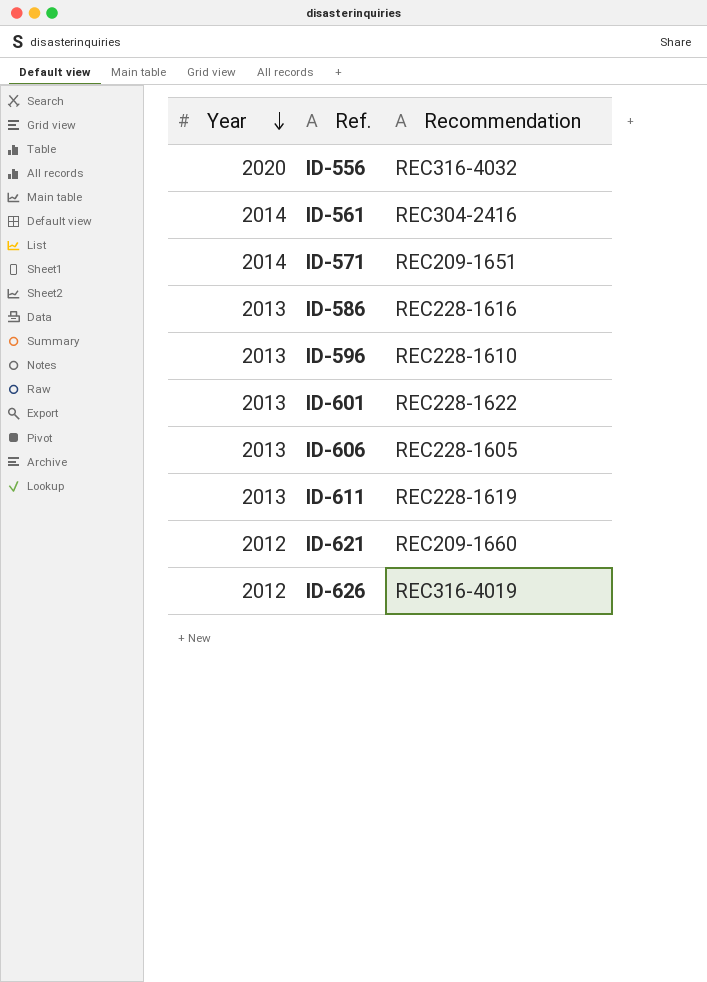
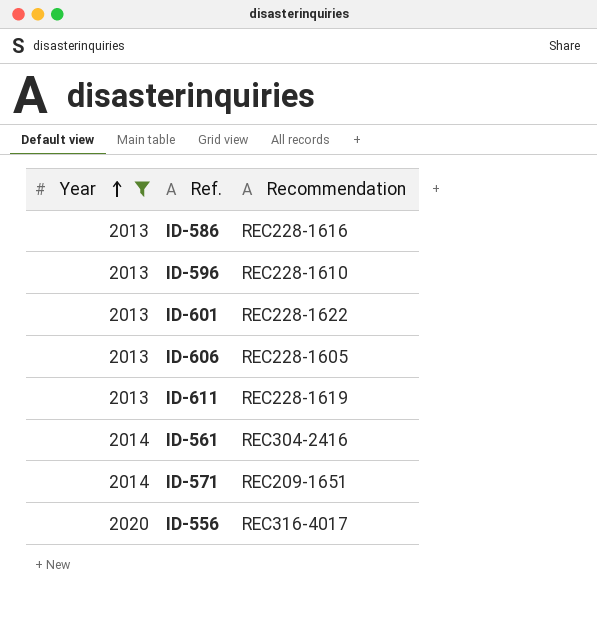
filter: none -> Year != 2012
row order: Year descending -> Year ascending
ID-556 | Recommendation: REC316-4032 -> REC316-4017

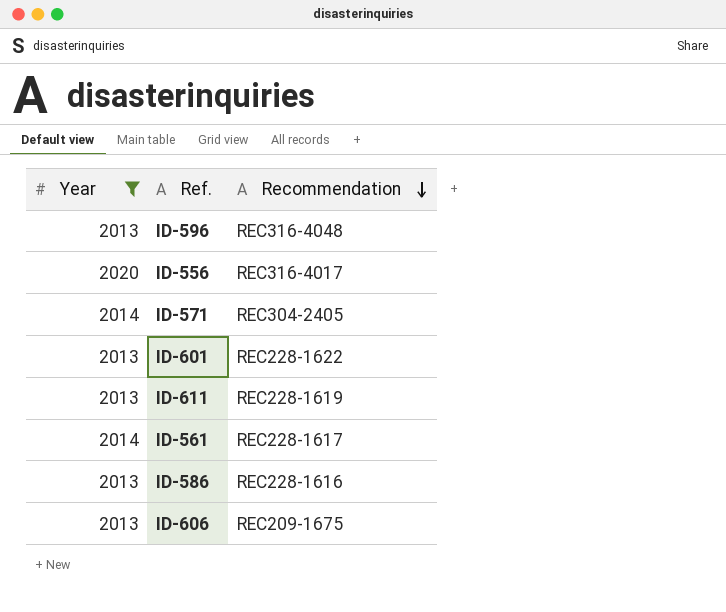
row order: Year ascending -> Recommendation descending
ID-596 | Recommendation: REC228-1610 -> REC316-4048
ID-571 | Recommendation: REC209-1651 -> REC304-2405
ID-561 | Recommendation: REC304-2416 -> REC228-1617
ID-606 | Recommendation: REC228-1605 -> REC209-1675

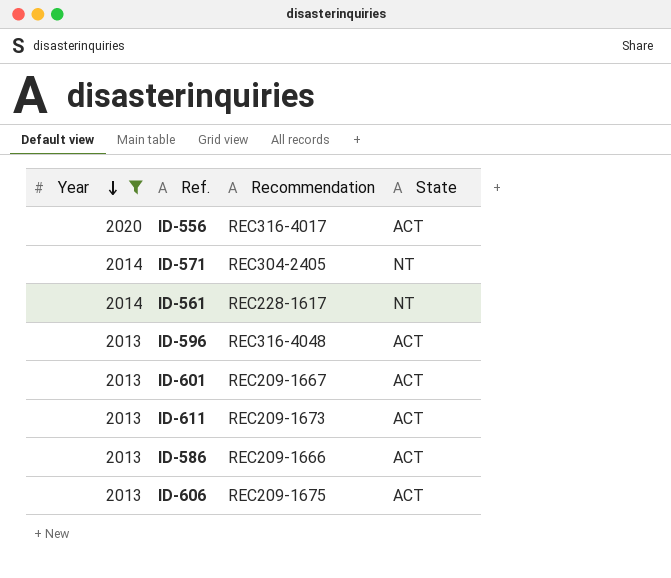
row order: Recommendation descending -> Year descending
column State | position: none -> 4
ID-601 | Recommendation: REC228-1622 -> REC209-1667
ID-611 | Recommendation: REC228-1619 -> REC209-1673
ID-586 | Recommendation: REC228-1616 -> REC209-1666

